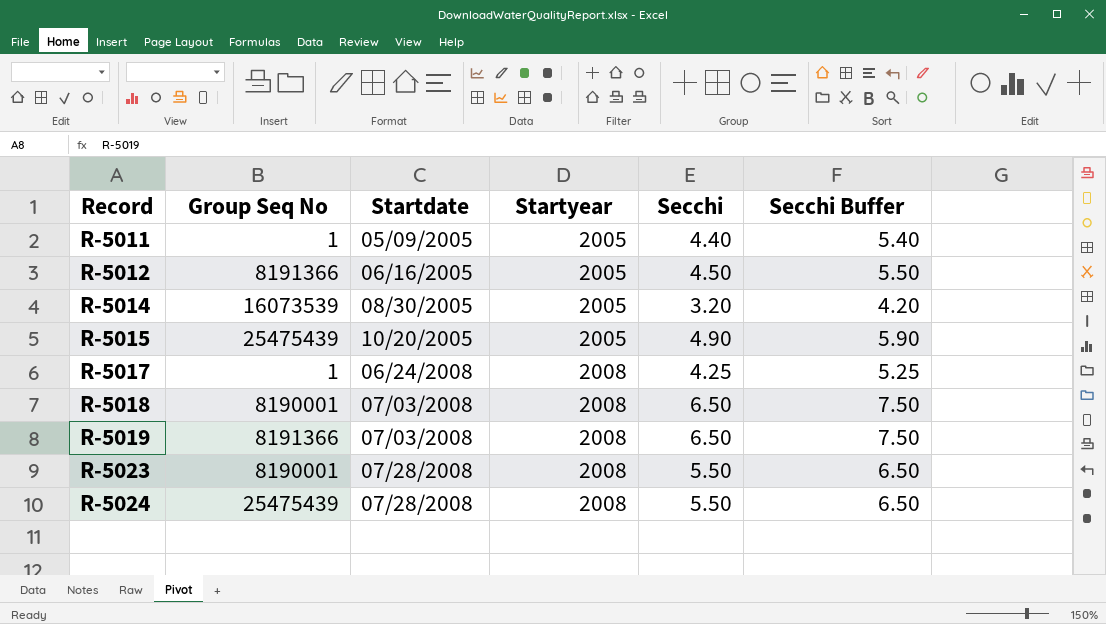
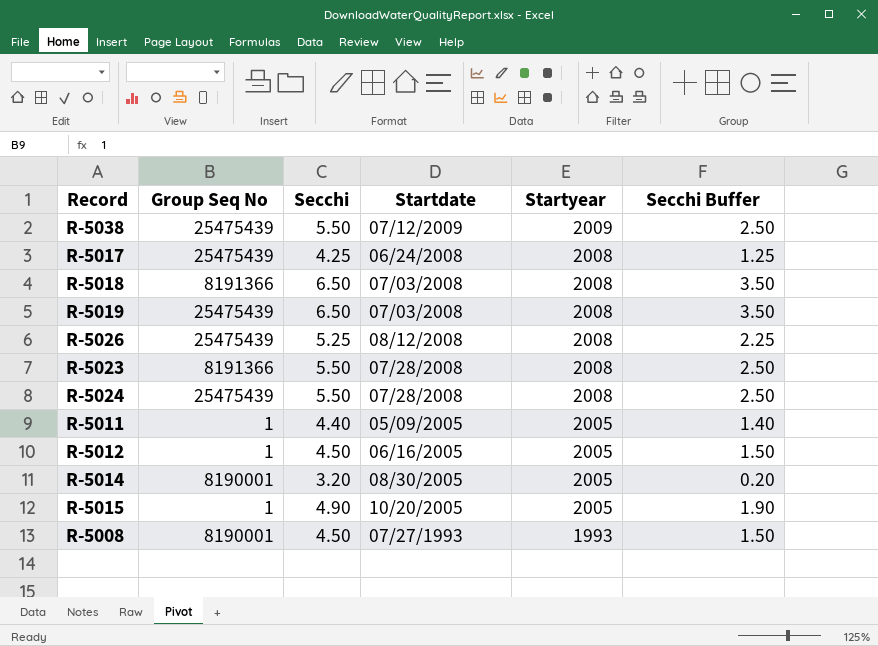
row order: Record ascending -> Startyear descending
column Secchi | position: 5 -> 3
column Secchi Buffer | formula: [Secchi] + 1 -> [Secchi] - 3
row R-5038: none -> 25475439 | 5.50 | 07/12/2009 | 2009 | 2.50
R-5017 | Group Seq No: 1 -> 25475439
R-5018 | Group Seq No: 8190001 -> 8191366
R-5019 | Group Seq No: 8191366 -> 25475439
row R-5026: none -> 25475439 | 5.25 | 08/12/2008 | 2008 | 2.25
R-5023 | Group Seq No: 8190001 -> 8191366
R-5012 | Group Seq No: 8191366 -> 1
R-5014 | Group Seq No: 16073539 -> 8190001
R-5015 | Group Seq No: 25475439 -> 1
row R-5008: none -> 8190001 | 4.50 | 07/27/1993 | 1993 | 1.50

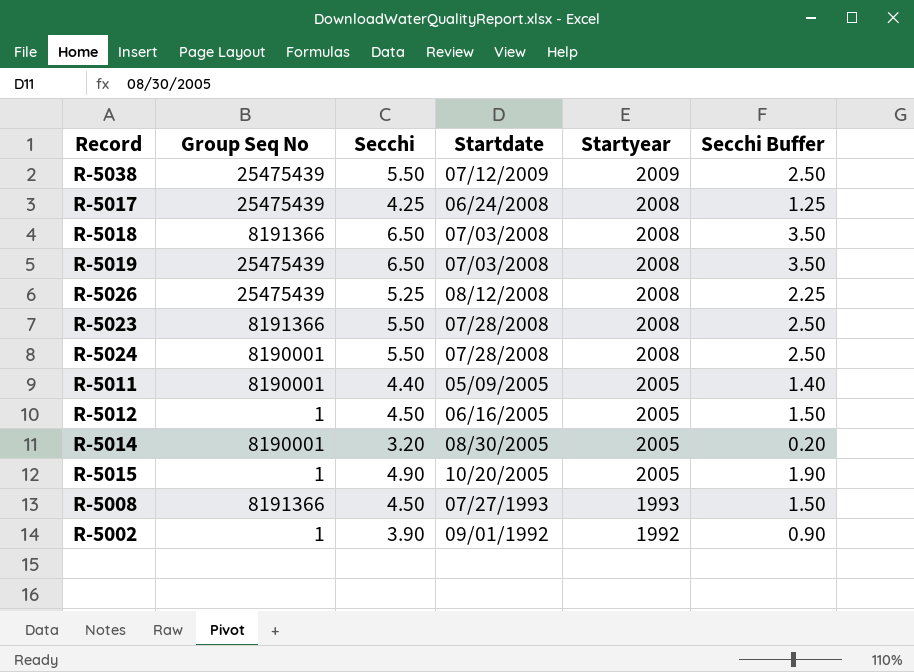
R-5024 | Group Seq No: 25475439 -> 8190001
R-5011 | Group Seq No: 1 -> 8190001
R-5008 | Group Seq No: 8190001 -> 8191366
row R-5002: none -> 1 | 3.90 | 09/01/1992 | 1992 | 0.90

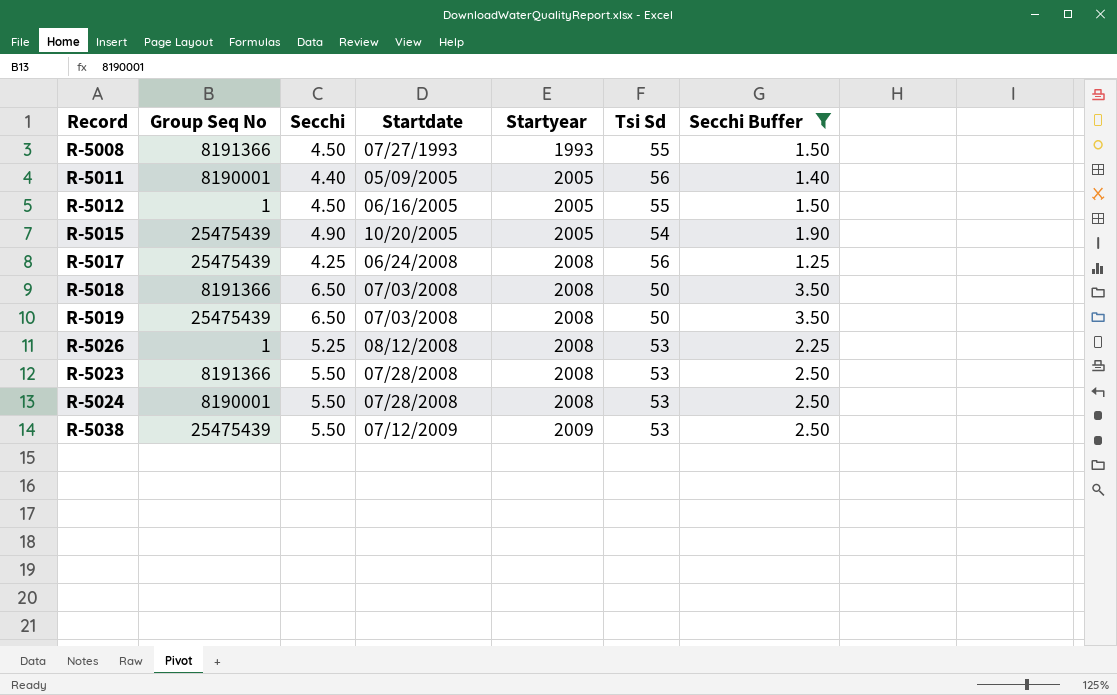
filter: none -> Secchi Buffer >= 1.25
row order: Startyear descending -> Startyear ascending
column Tsi Sd | position: none -> 6
R-5015 | Group Seq No: 1 -> 25475439
R-5026 | Group Seq No: 25475439 -> 1

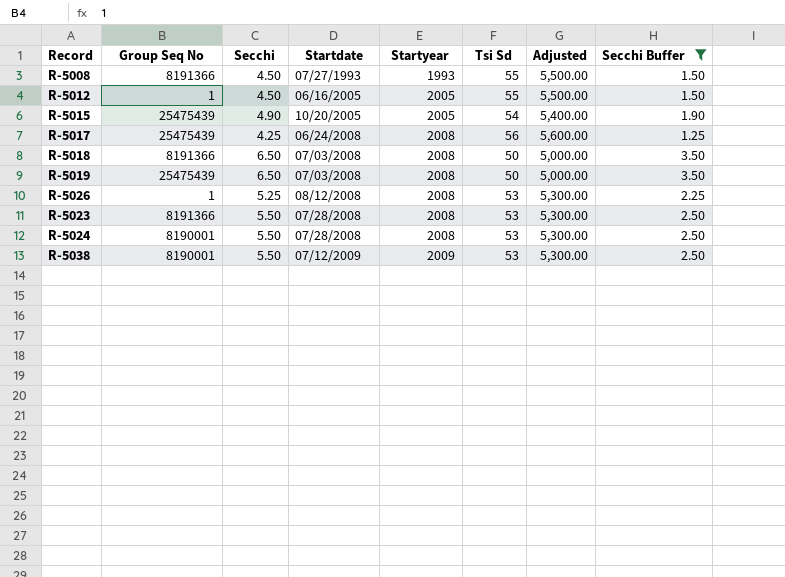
column Adjusted | formula: none -> [Tsi Sd] * 100
row R-5011: 8190001 | 4.40 | 05/09/2005 | 2005 | 56 | 1.40 -> none
R-5038 | Group Seq No: 25475439 -> 8190001

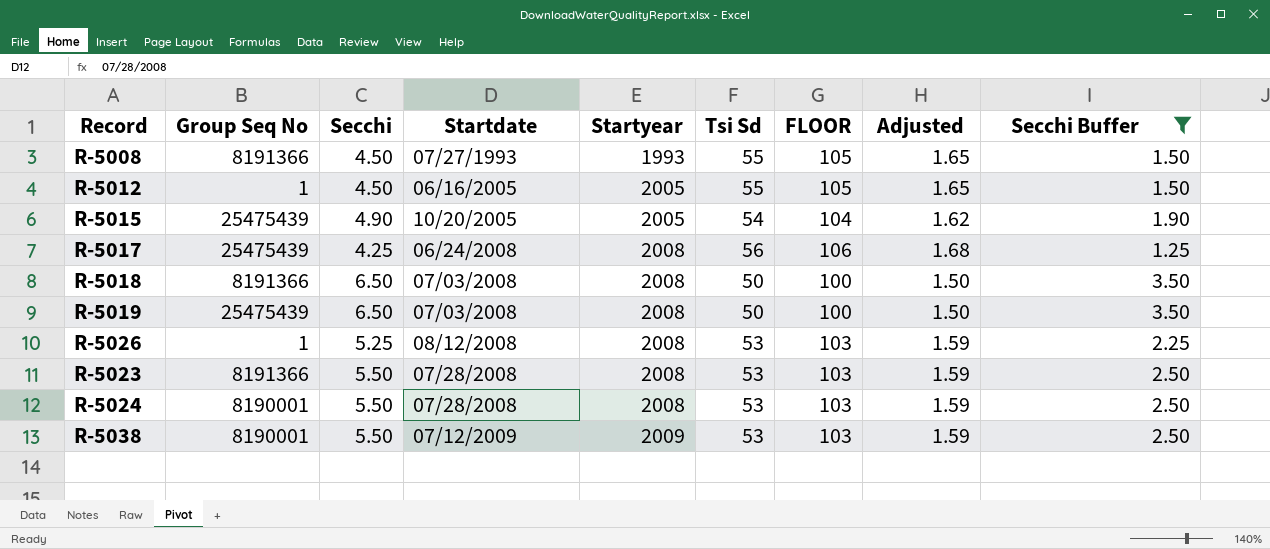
column FLOOR | formula: none -> [Tsi Sd] + 50
column Adjusted | formula: [Tsi Sd] * 100 -> [Tsi Sd] * 0.03

